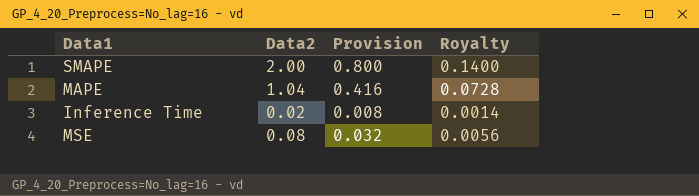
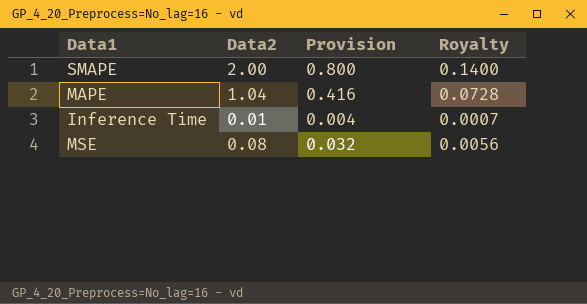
Inference Time | Data2: 0.02 -> 0.01
Inference Time | Provision: 0.008 -> 0.004
Inference Time | Royalty: 0.0014 -> 0.0007

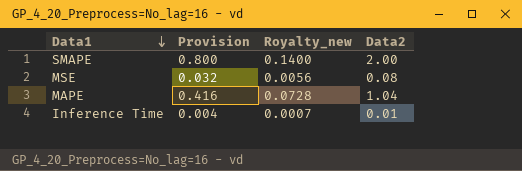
row order: none -> Data1 descending
column name: Royalty -> Royalty_new
column Data2 | position: 2 -> 4

